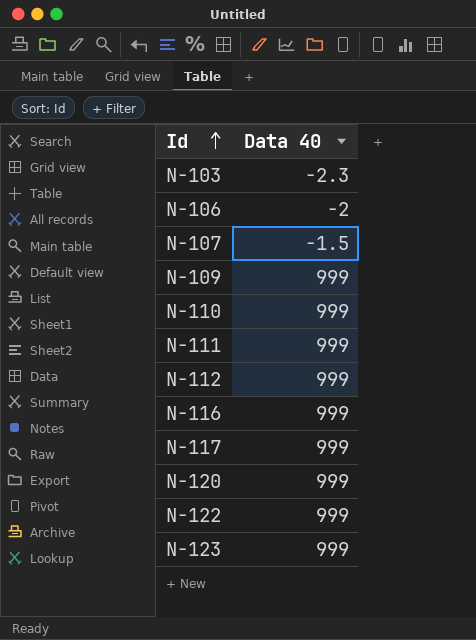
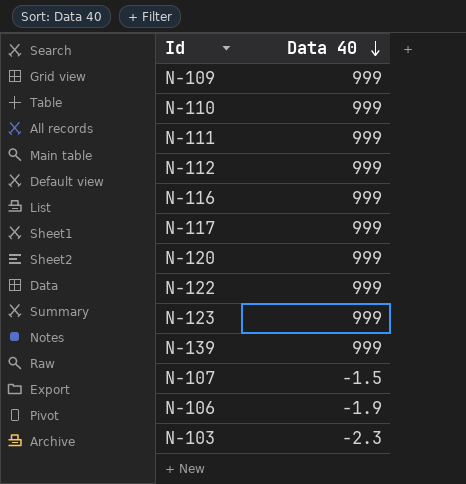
row order: Id ascending -> Data 40 descending
row N-139: none -> 999
N-106 | Data 40: -2 -> -1.9

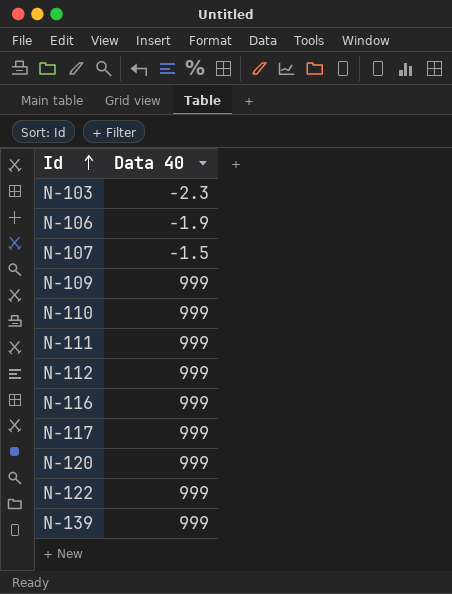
row order: Data 40 descending -> Id ascending
row N-123: 999 -> none

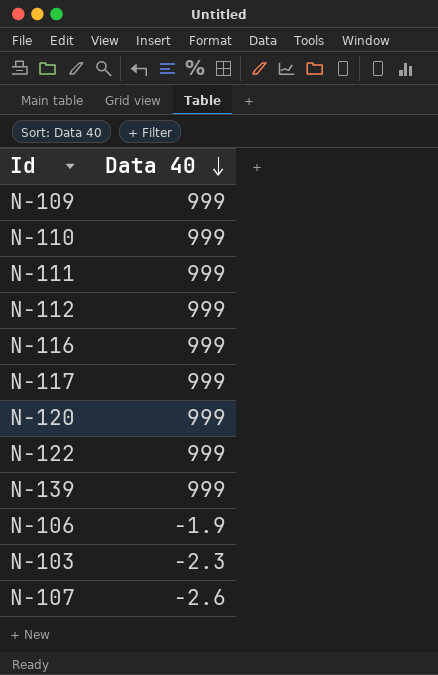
row order: Id ascending -> Data 40 descending
N-107 | Data 40: -1.5 -> -2.6

